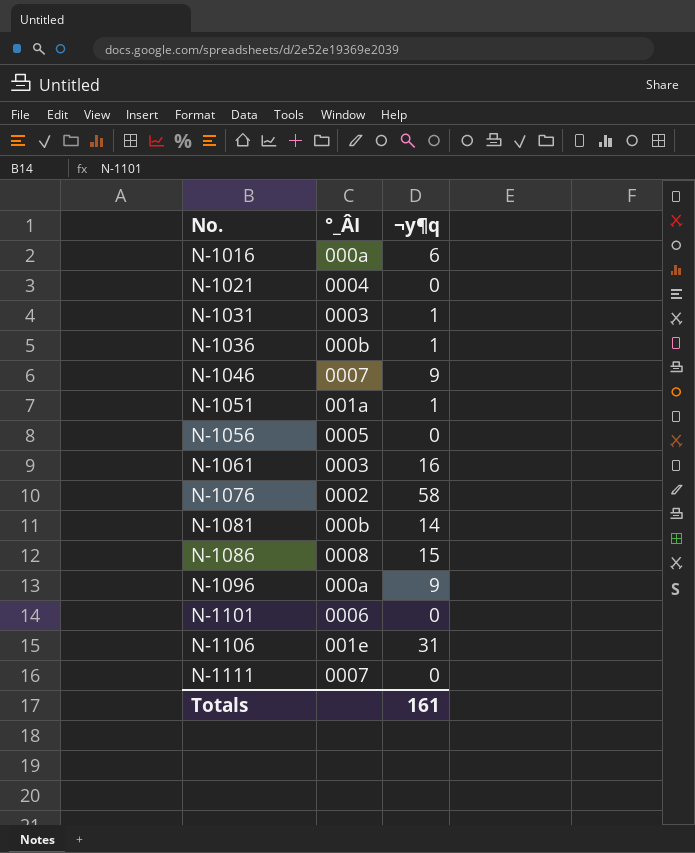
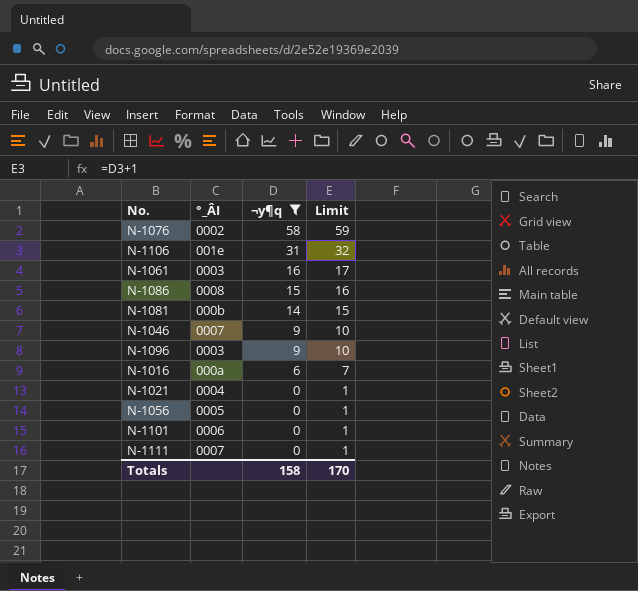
filter: none -> ¬y¶q != 1
row order: No. ascending -> ¬y¶q descending
column Limit | formula: none -> [¬y¶q] + 1
N-1096 | °_ÂI: 000a -> 0003
Totals | ¬y¶q: 161 -> 158

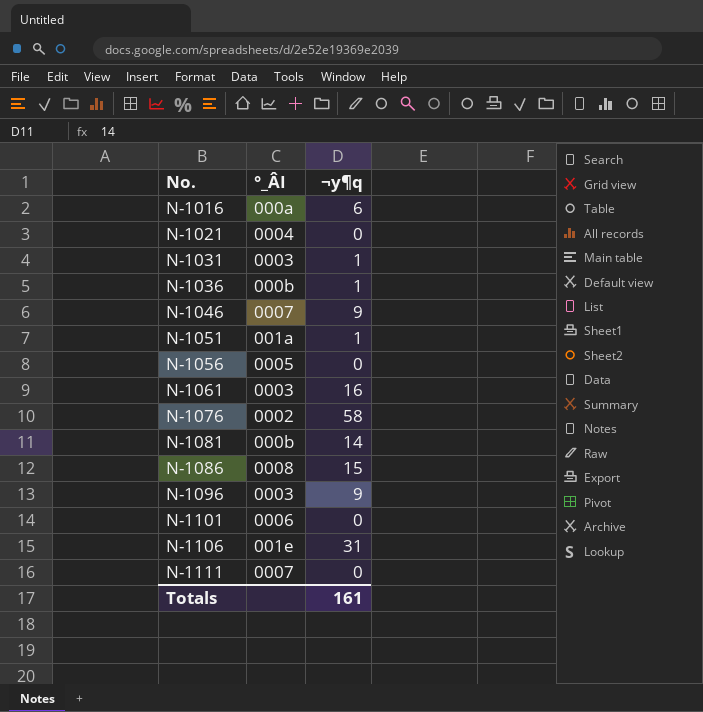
filter: ¬y¶q != 1 -> none
row order: ¬y¶q descending -> No. ascending
column Limit | formula: [¬y¶q] + 1 -> none
Totals | ¬y¶q: 158 -> 161

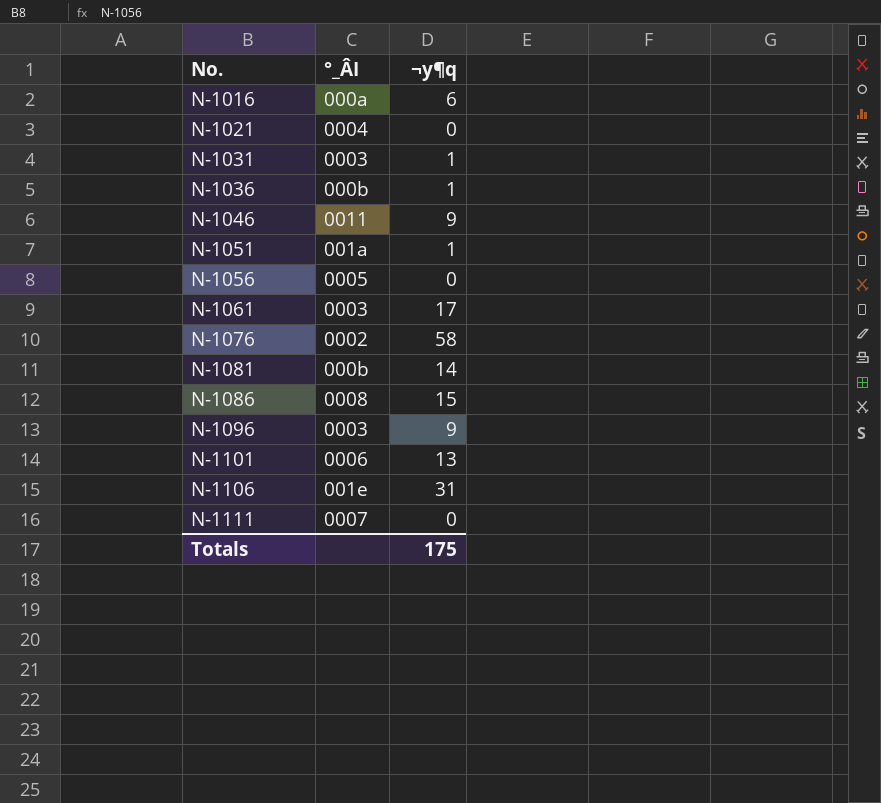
N-1046 | °_ÂI: 0007 -> 0011
N-1061 | ¬y¶q: 16 -> 17
N-1101 | ¬y¶q: 0 -> 13
Totals | ¬y¶q: 161 -> 175

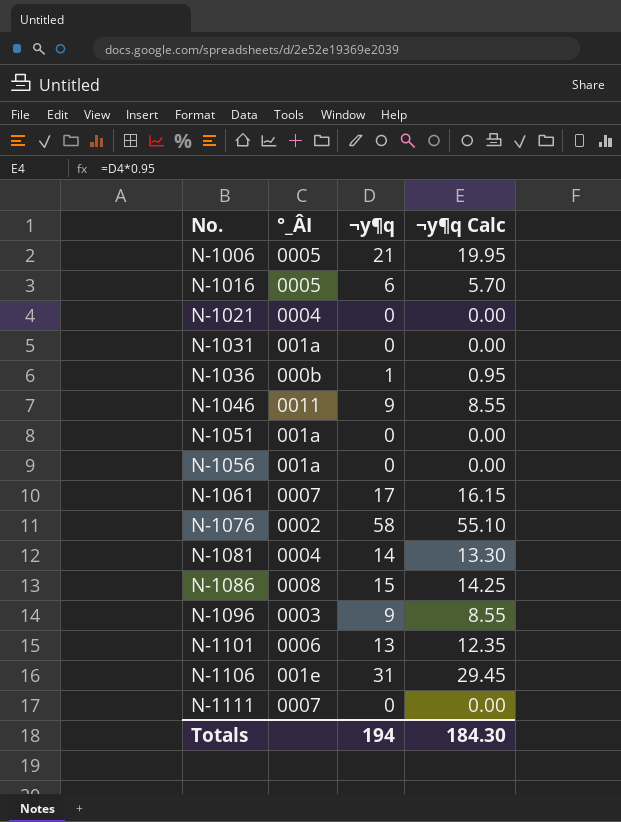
column ¬y¶q Calc | formula: none -> [¬y¶q] * 0.95
row N-1006: none -> 0005 | 21 | 19.95
N-1016 | °_ÂI: 000a -> 0005
N-1031 | °_ÂI: 0003 -> 001a
N-1031 | ¬y¶q: 1 -> 0
N-1051 | ¬y¶q: 1 -> 0
N-1056 | °_ÂI: 0005 -> 001a
N-1061 | °_ÂI: 0003 -> 0007
N-1081 | °_ÂI: 000b -> 0004
Totals | ¬y¶q: 175 -> 194

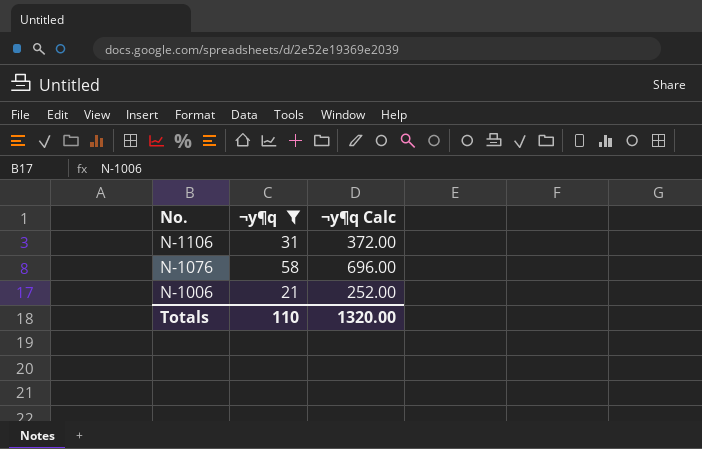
filter: none -> ¬y¶q >= 21
row order: No. ascending -> No. descending
column °_ÂI | position: 2 -> none
column ¬y¶q Calc | formula: [¬y¶q] * 0.95 -> [¬y¶q] * 12
Totals | ¬y¶q: 194 -> 110
Totals | ¬y¶q Calc: 184.30 -> 1320.00

